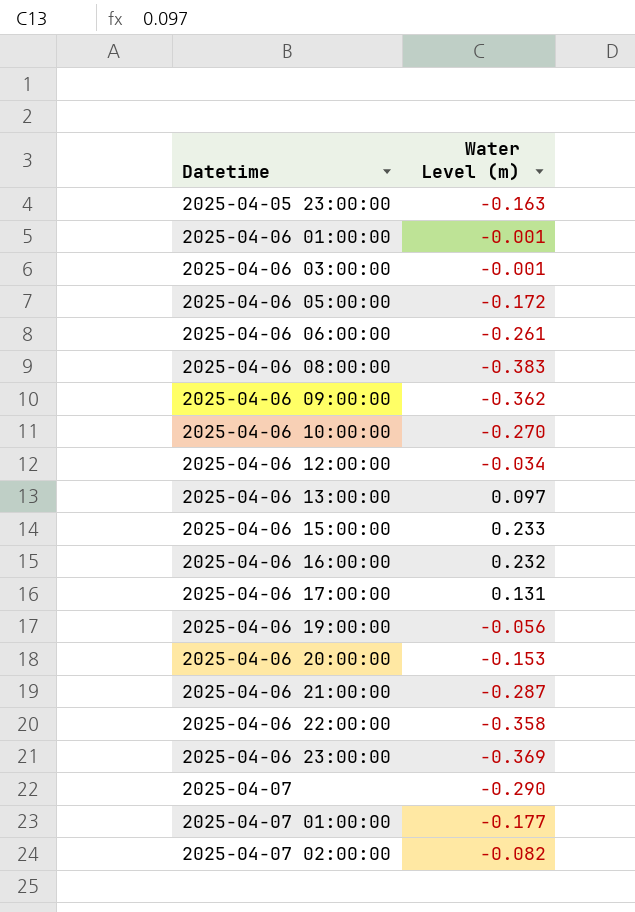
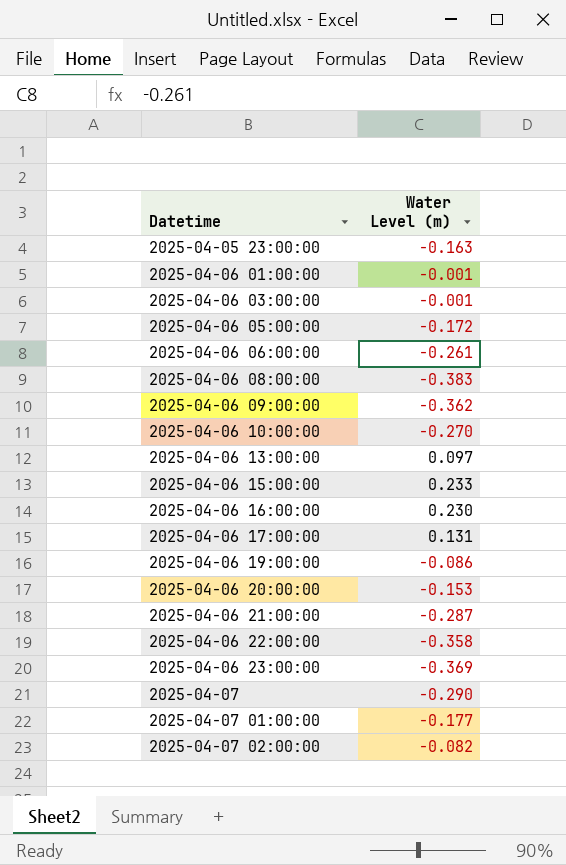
row 2025-04-06 12:00:00: -0.034 -> none
2025-04-06 16:00:00 | Water Level (m): 0.232 -> 0.230
2025-04-06 19:00:00 | Water Level (m): -0.056 -> -0.086

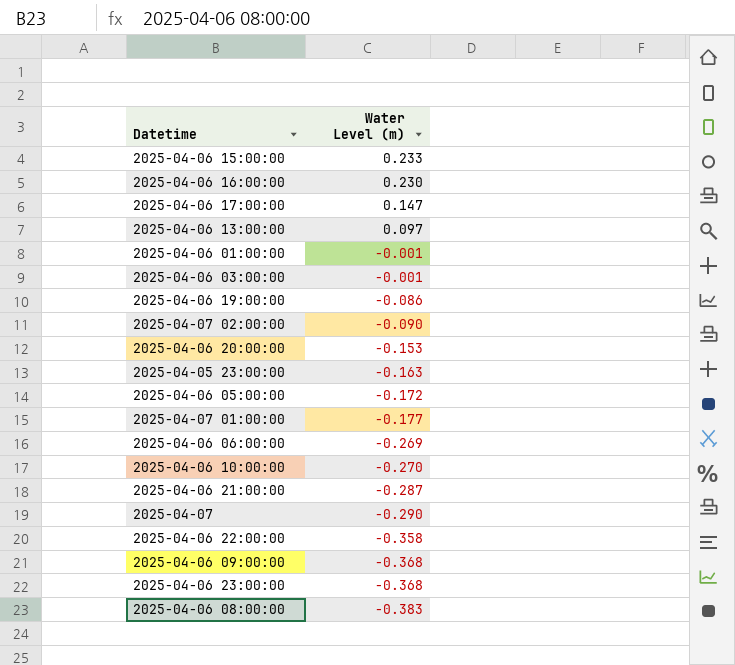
row order: Datetime ascending -> Water Level (m) descending
2025-04-06 17:00:00 | Water Level (m): 0.131 -> 0.147
2025-04-07 02:00:00 | Water Level (m): -0.082 -> -0.090
2025-04-06 06:00:00 | Water Level (m): -0.261 -> -0.269
2025-04-06 09:00:00 | Water Level (m): -0.362 -> -0.368
2025-04-06 23:00:00 | Water Level (m): -0.369 -> -0.368

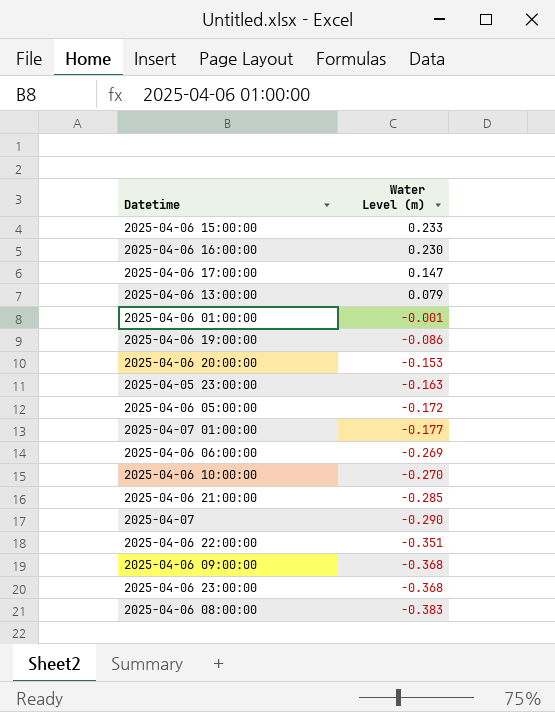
row 2025-04-06 03:00:00: -0.001 -> none
row 2025-04-07 02:00:00: -0.090 -> none
2025-04-06 13:00:00 | Water Level (m): 0.097 -> 0.079
2025-04-06 21:00:00 | Water Level (m): -0.287 -> -0.285
2025-04-06 22:00:00 | Water Level (m): -0.358 -> -0.351

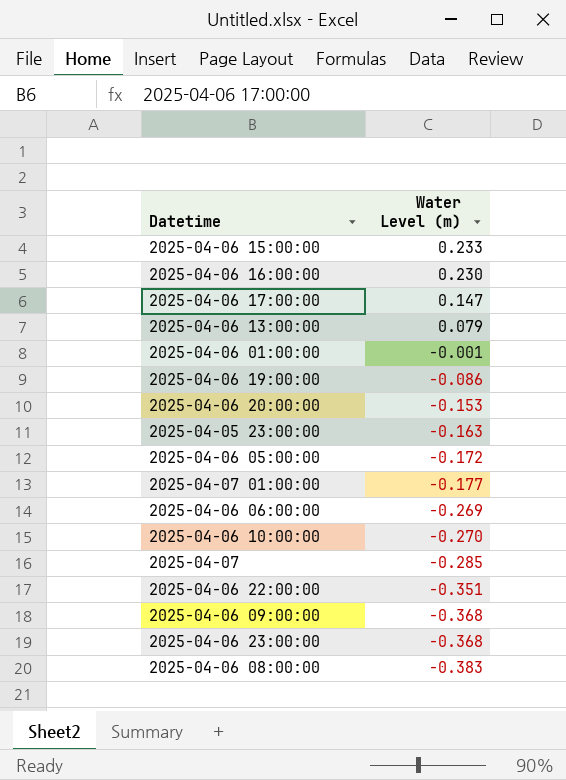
row 2025-04-06 21:00:00: -0.285 -> none
2025-04-07 | Water Level (m): -0.290 -> -0.285

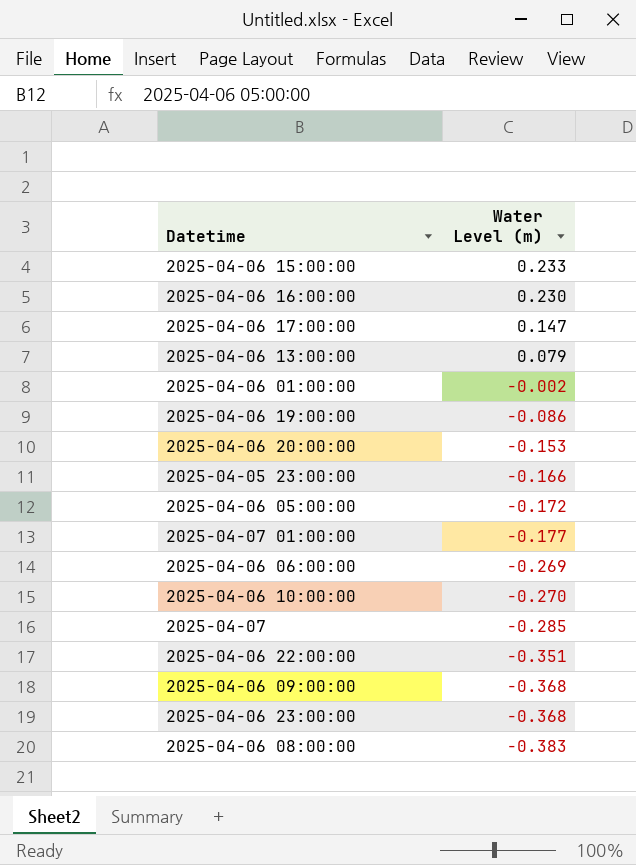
2025-04-06 01:00:00 | Water Level (m): -0.001 -> -0.002
2025-04-05 23:00:00 | Water Level (m): -0.163 -> -0.166

